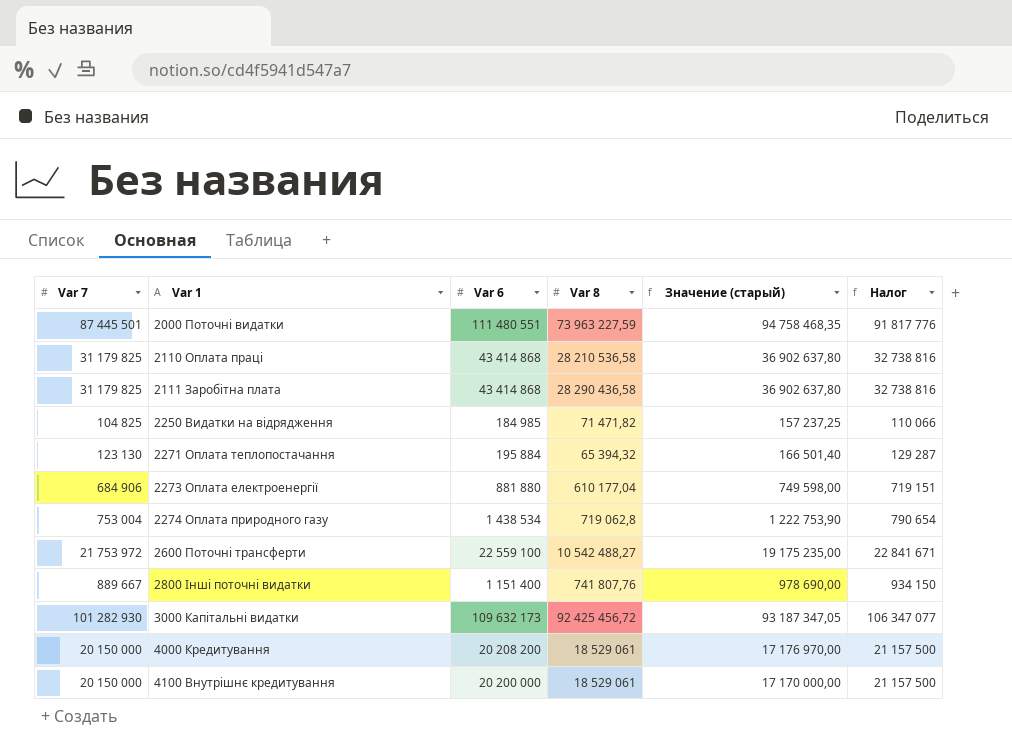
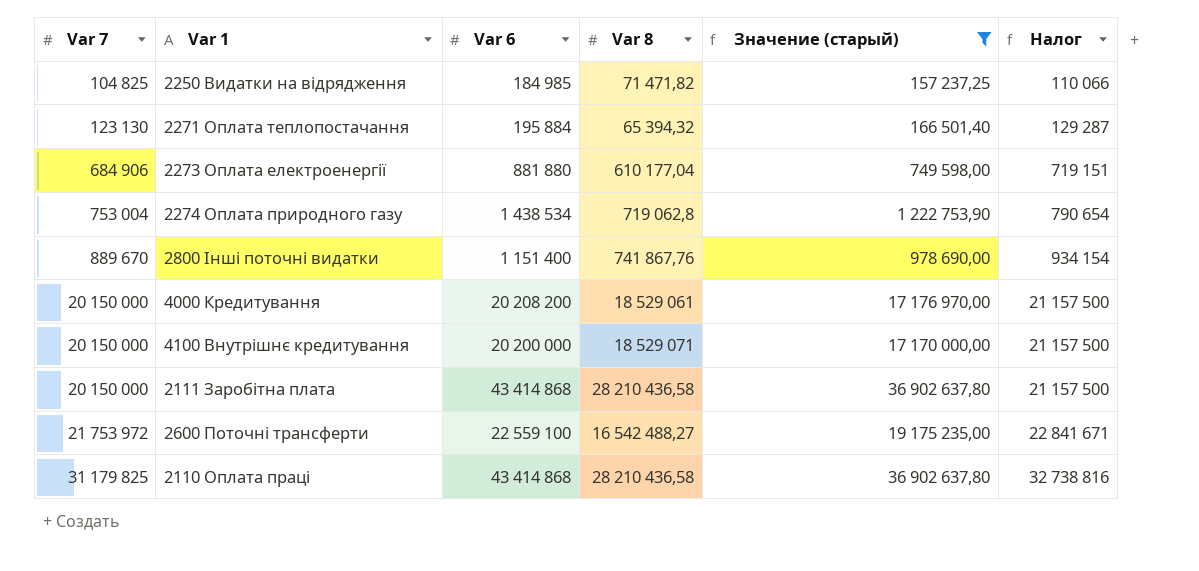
filter: none -> Значение (старый) <= 36 902 637,80
row order: Var 1 ascending -> Var 7 ascending
2800 Інші поточні видатки | Var 7: 889 667 -> 889 670
2800 Інші поточні видатки | Var 8: 741 807,76 -> 741 867,76
2800 Інші поточні видатки | Налог: 934 150 -> 934 154
4100 Внутрішнє кредитування | Var 8: 18 529 061 -> 18 529 071
2111 Заробітна плата | Var 7: 31 179 825 -> 20 150 000
2111 Заробітна плата | Var 8: 28 290 436,58 -> 28 210 436,58
2111 Заробітна плата | Налог: 32 738 816 -> 21 157 500
2600 Поточні трансферти | Var 8: 10 542 488,27 -> 16 542 488,27
2110 Оплата праці | Var 8: 28 210 536,58 -> 28 210 436,58

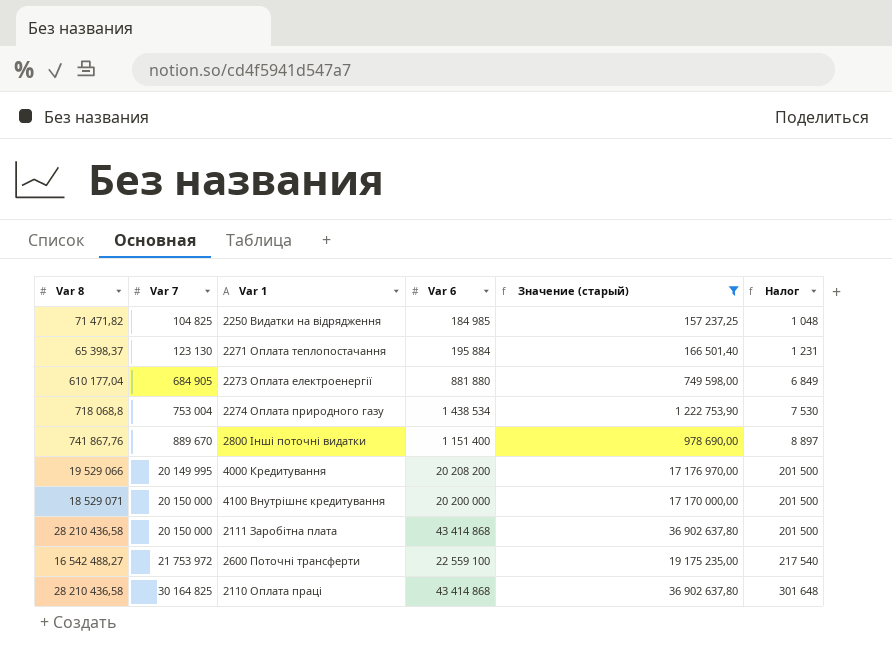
column Var 8 | position: 4 -> 1
column Налог | formula: [Var 7] * 1,05 -> [Var 7] * 0,01
2271 Оплата теплопостачання | Var 8: 65 394,32 -> 65 398,37
2273 Оплата електроенергії | Var 7: 684 906 -> 684 905
2274 Оплата природного газу | Var 8: 719 062,8 -> 718 068,8
4000 Кредитування | Var 8: 18 529 061 -> 19 529 066
4000 Кредитування | Var 7: 20 150 000 -> 20 149 995
2110 Оплата праці | Var 7: 31 179 825 -> 30 164 825

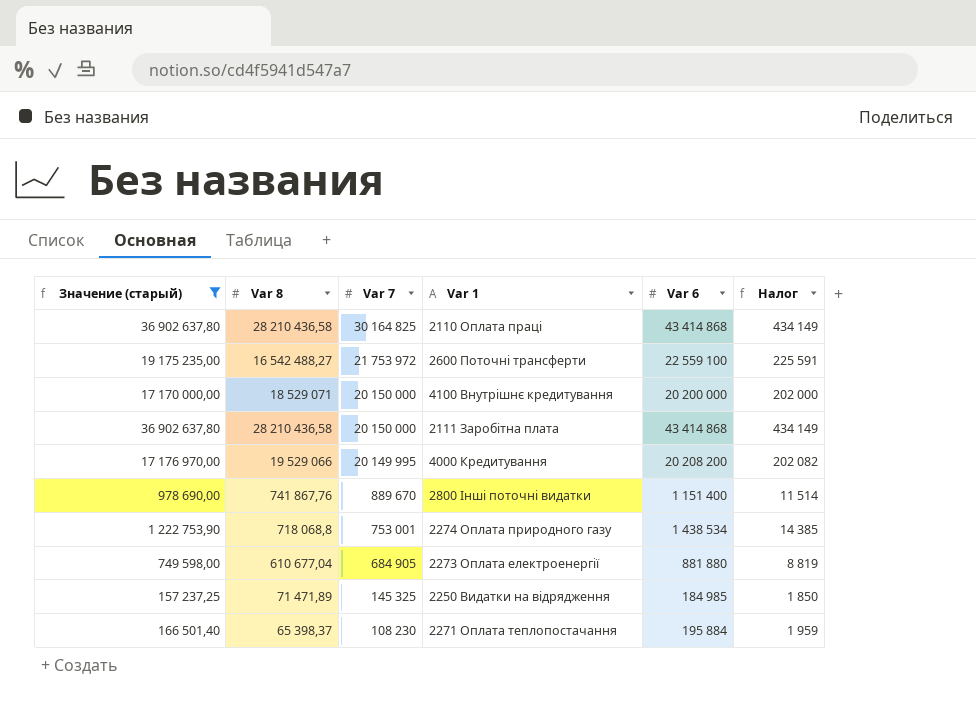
row order: Var 7 ascending -> Var 7 descending
column Значение (старый) | position: 5 -> 1
column Налог | formula: [Var 7] * 0,01 -> [Var 6] * 0,01
2274 Оплата природного газу | Var 7: 753 004 -> 753 001
2273 Оплата електроенергії | Var 8: 610 177,04 -> 610 677,04
2250 Видатки на відрядження | Var 8: 71 471,82 -> 71 471,89
2250 Видатки на відрядження | Var 7: 104 825 -> 145 325
2271 Оплата теплопостачання | Var 7: 123 130 -> 108 230

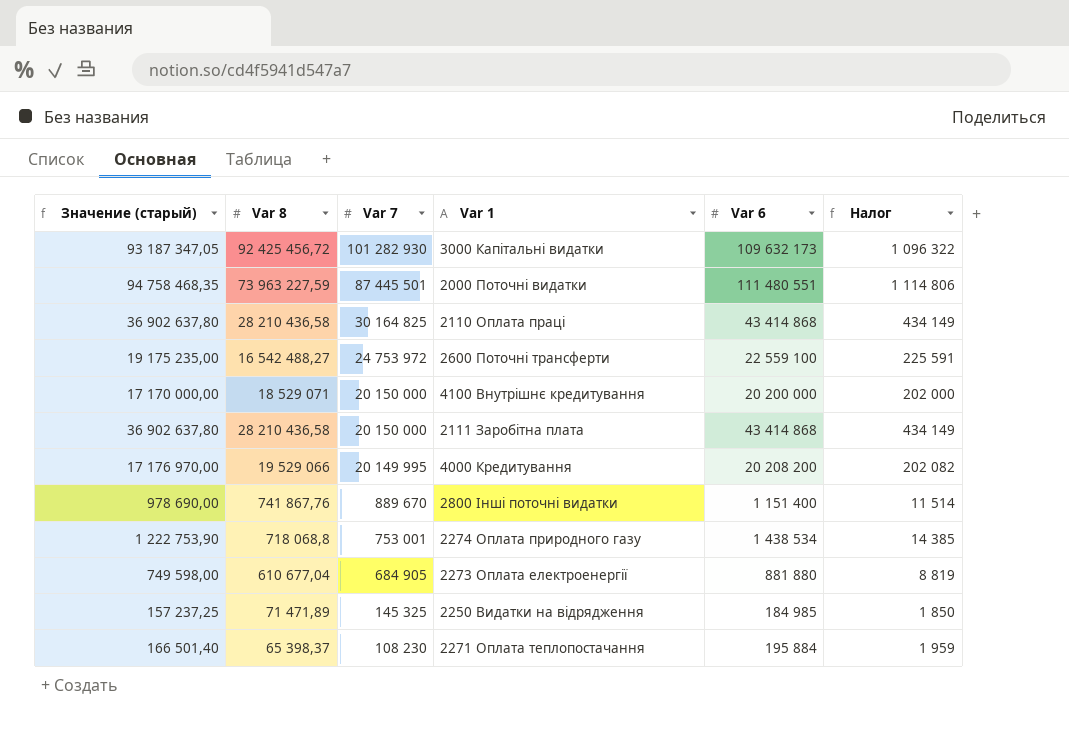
filter: Значение (старый) <= 36 902 637,80 -> none
2600 Поточні трансферти | Var 7: 21 753 972 -> 24 753 972

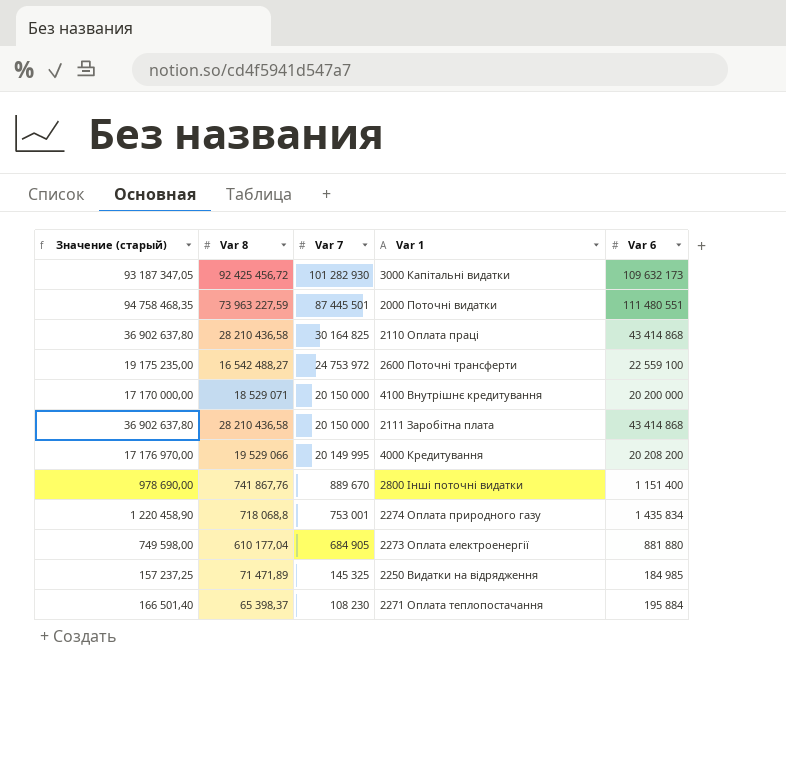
column Налог | formula: [Var 6] * 0,01 -> none
2274 Оплата природного газу | Значение (старый): 1 222 753,90 -> 1 220 458,90
2274 Оплата природного газу | Var 6: 1 438 534 -> 1 435 834
2273 Оплата електроенергії | Var 8: 610 677,04 -> 610 177,04

